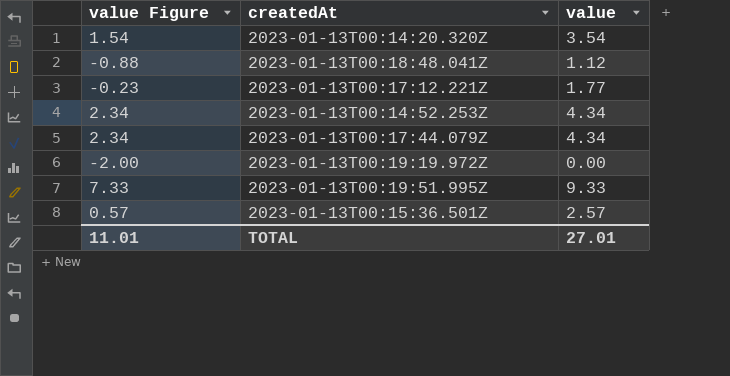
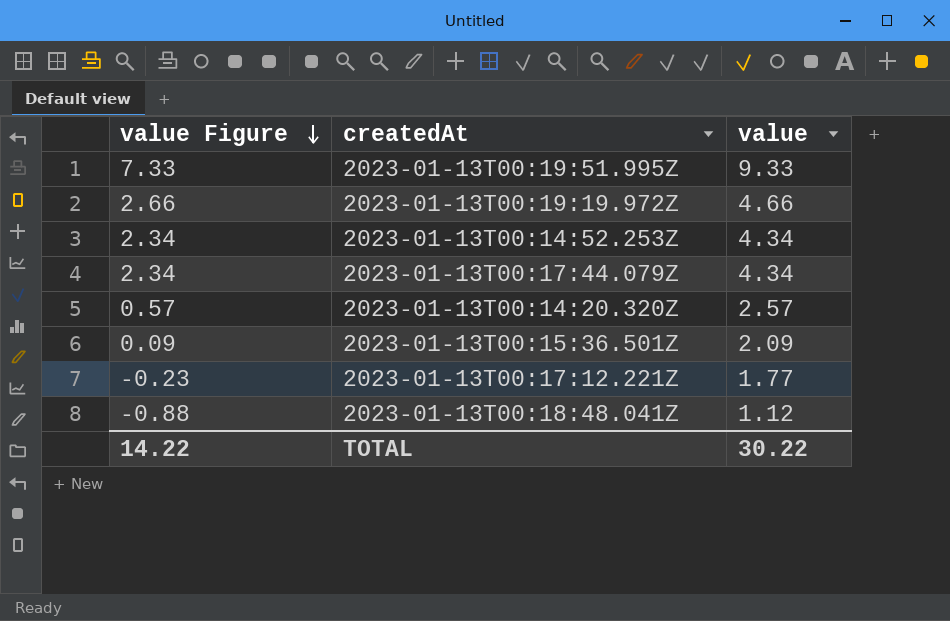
row order: none -> value Figure descending
2023-01-13T00:19:19.972Z | value Figure: -2.00 -> 2.66
2023-01-13T00:19:19.972Z | value: 0.00 -> 4.66
2023-01-13T00:14:20.320Z | value Figure: 1.54 -> 0.57
2023-01-13T00:14:20.320Z | value: 3.54 -> 2.57
2023-01-13T00:15:36.501Z | value Figure: 0.57 -> 0.09
2023-01-13T00:15:36.501Z | value: 2.57 -> 2.09
TOTAL | value Figure: 11.01 -> 14.22
TOTAL | value: 27.01 -> 30.22

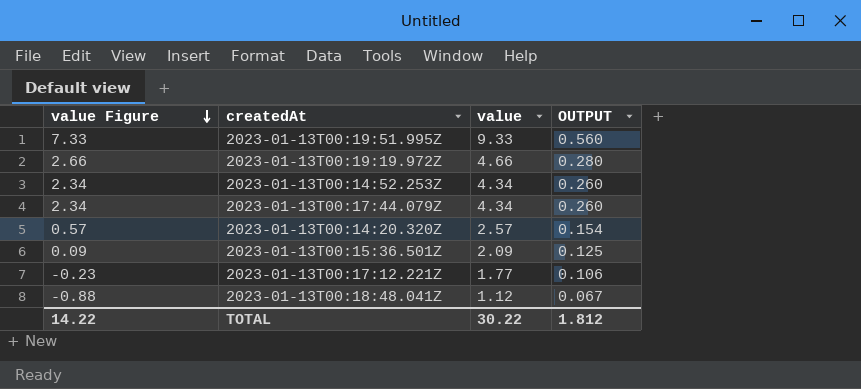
column OUTPUT | formula: none -> [value] * 0.06

